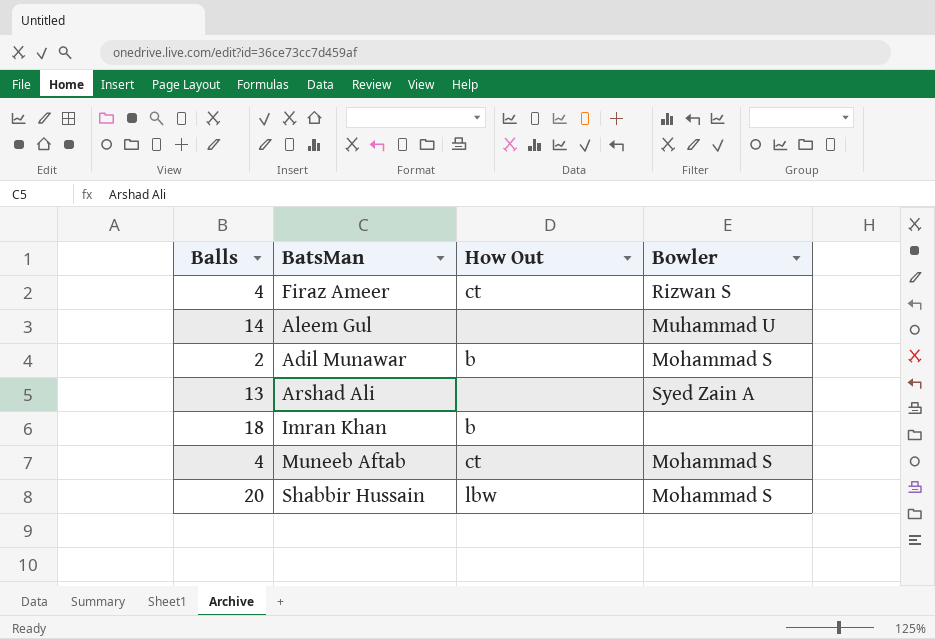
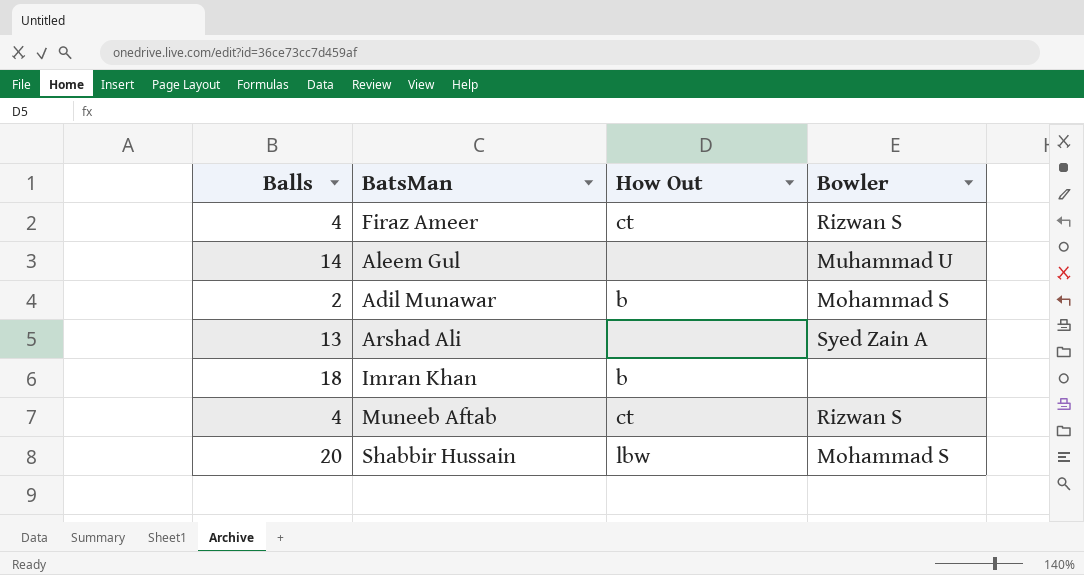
Muneeb Aftab | Bowler: Mohammad S -> Rizwan S

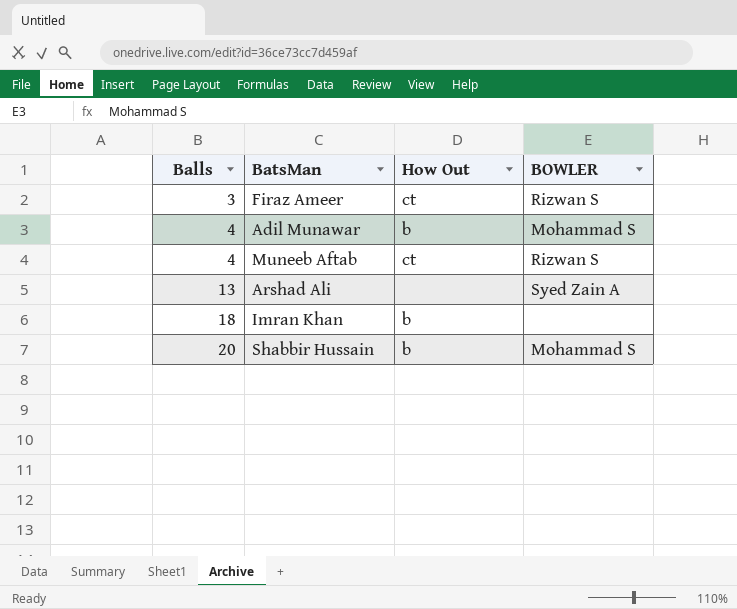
row order: none -> Balls ascending
column name: Bowler -> BOWLER
row Aleem Gul: 14 | none | Muhammad U -> none
Firaz Ameer | Balls: 4 -> 3
Adil Munawar | Balls: 2 -> 4
Shabbir Hussain | How Out: lbw -> b

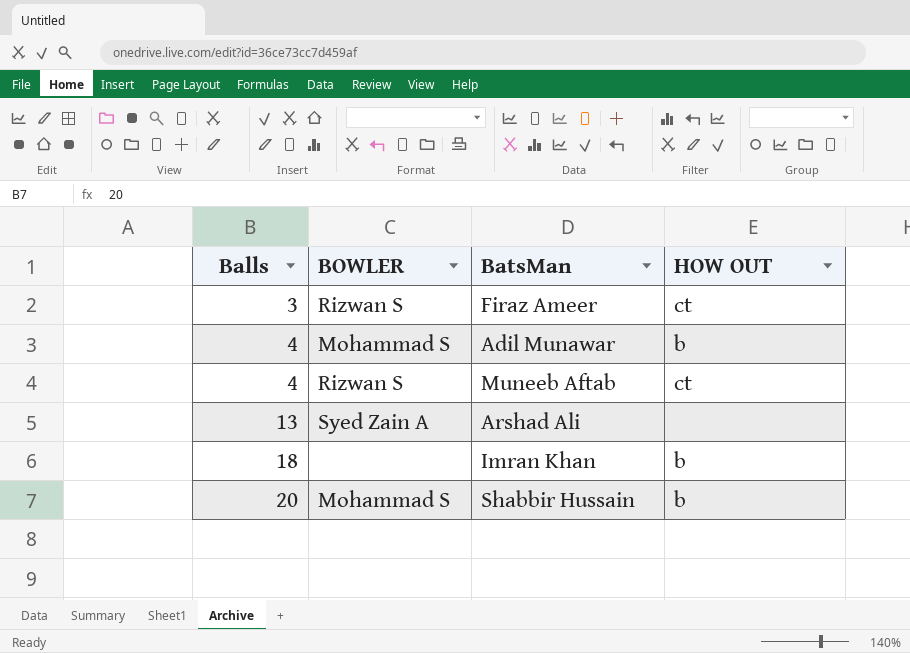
column BOWLER | position: 4 -> 2
column name: How Out -> HOW OUT

